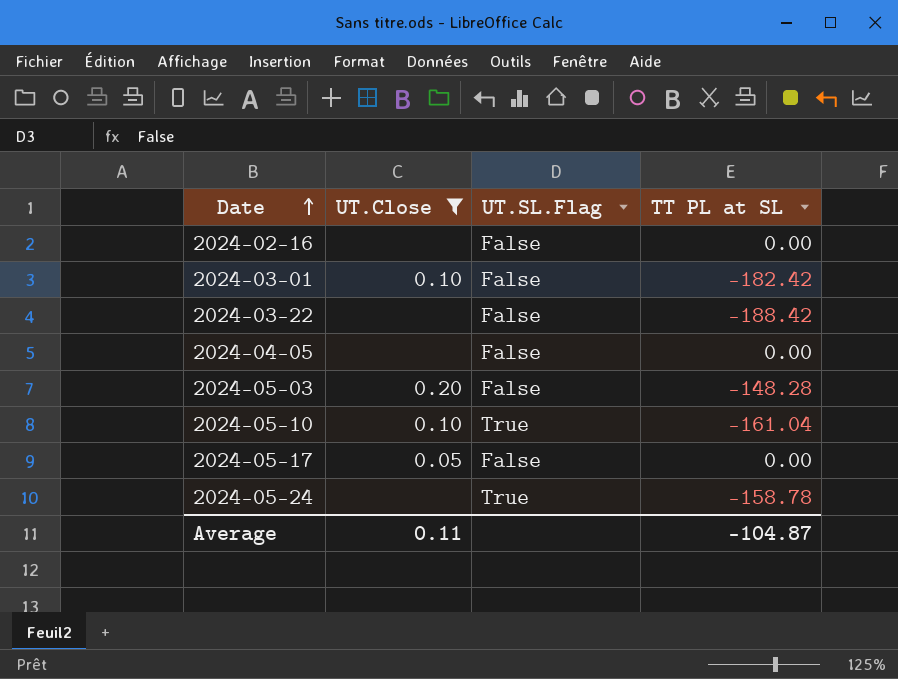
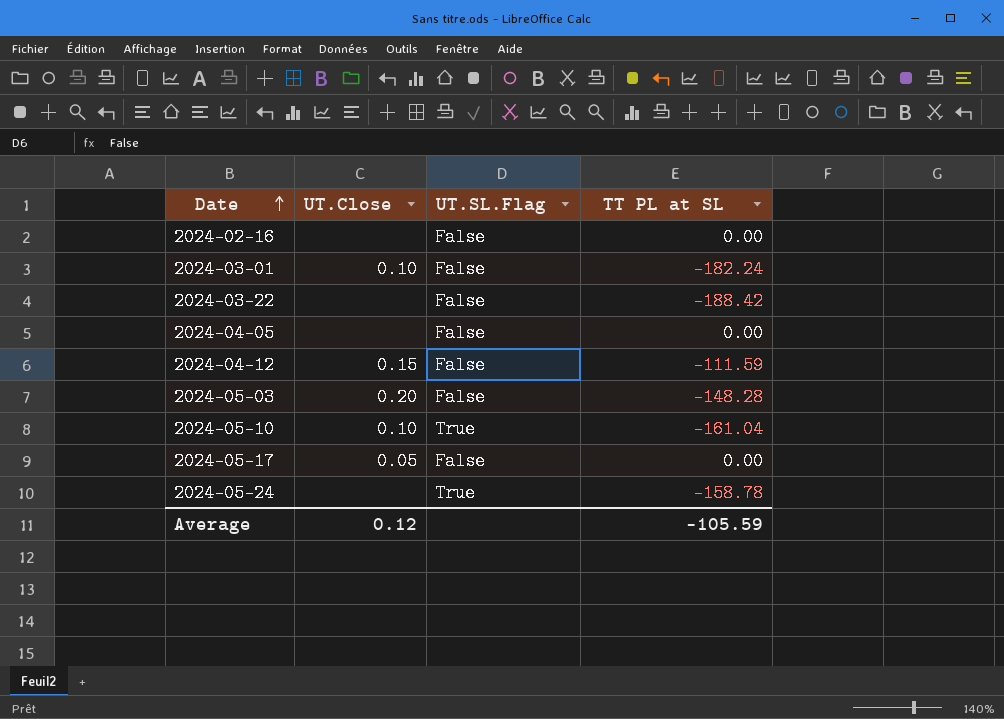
filter: UT.Close != 0.15 -> none
2024-03-01 | TT PL at SL: -182.42 -> -182.24
Average | UT.Close: 0.11 -> 0.12
Average | TT PL at SL: -104.87 -> -105.59

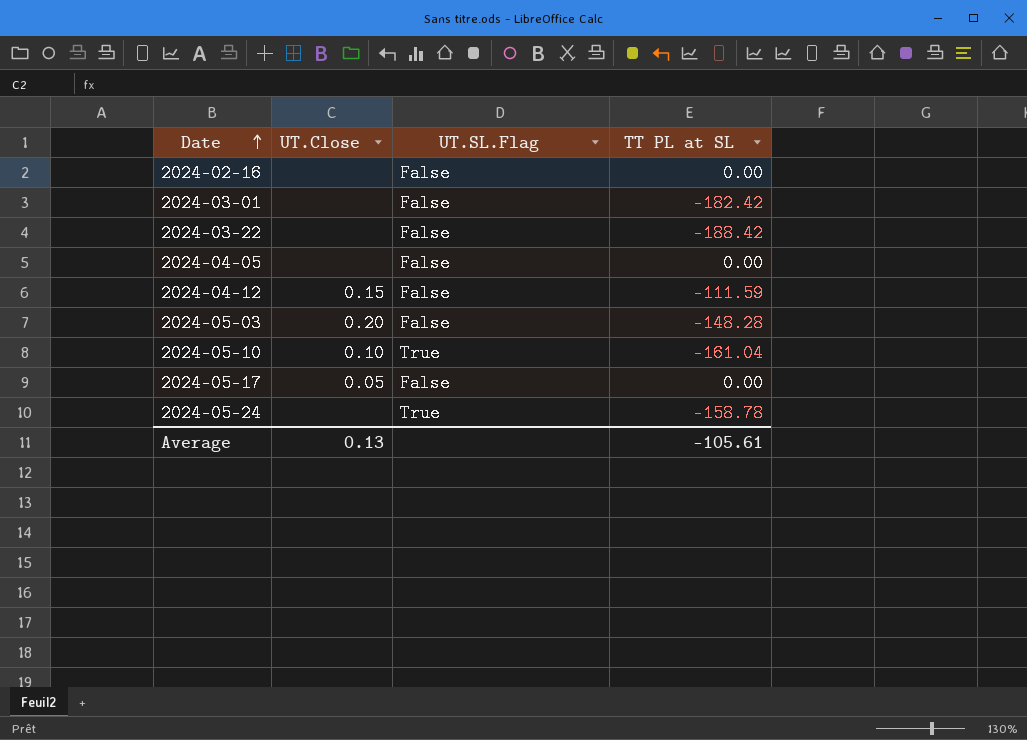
2024-03-01 | UT.Close: 0.10 -> none
2024-03-01 | TT PL at SL: -182.24 -> -182.42
Average | UT.Close: 0.12 -> 0.13
Average | TT PL at SL: -105.59 -> -105.61

